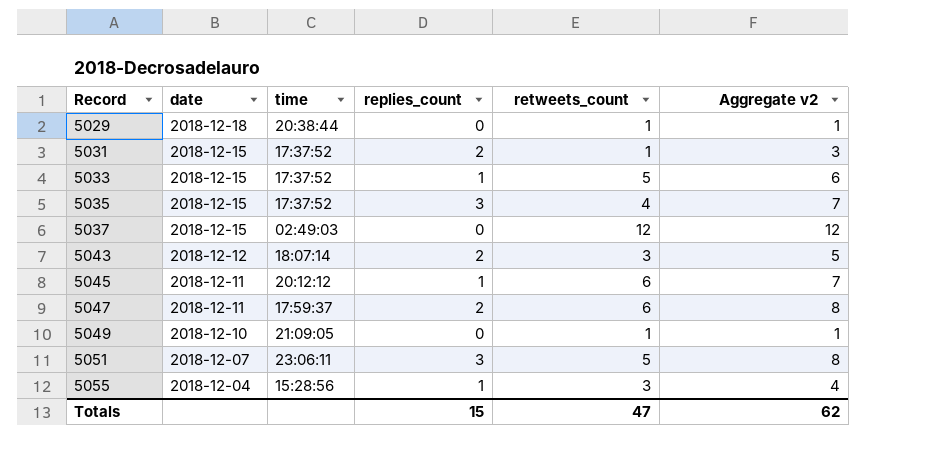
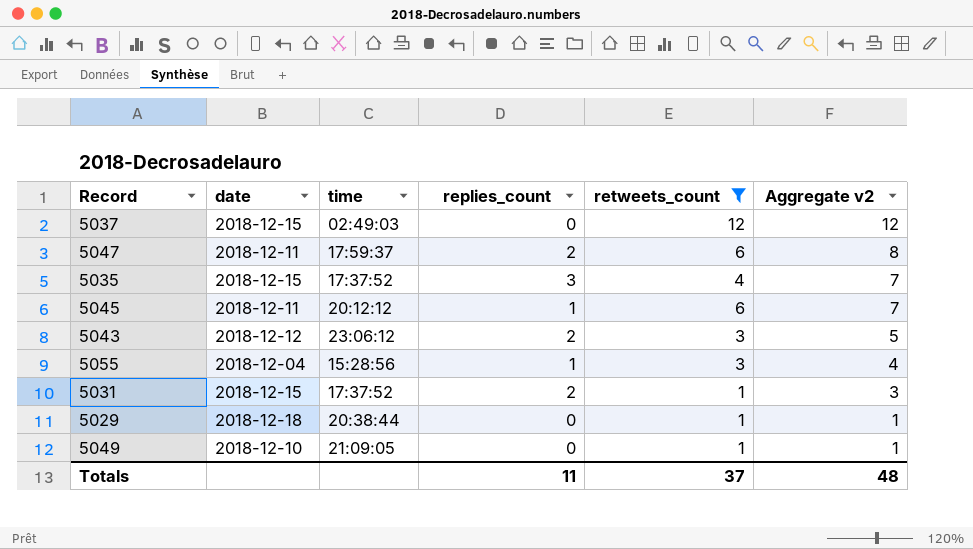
filter: none -> retweets_count != 5
row order: Record ascending -> Aggregate v2 descending
5043 | time: 18:07:14 -> 23:06:12
Totals | replies_count: 15 -> 11
Totals | retweets_count: 47 -> 37
Totals | Aggregate v2: 62 -> 48

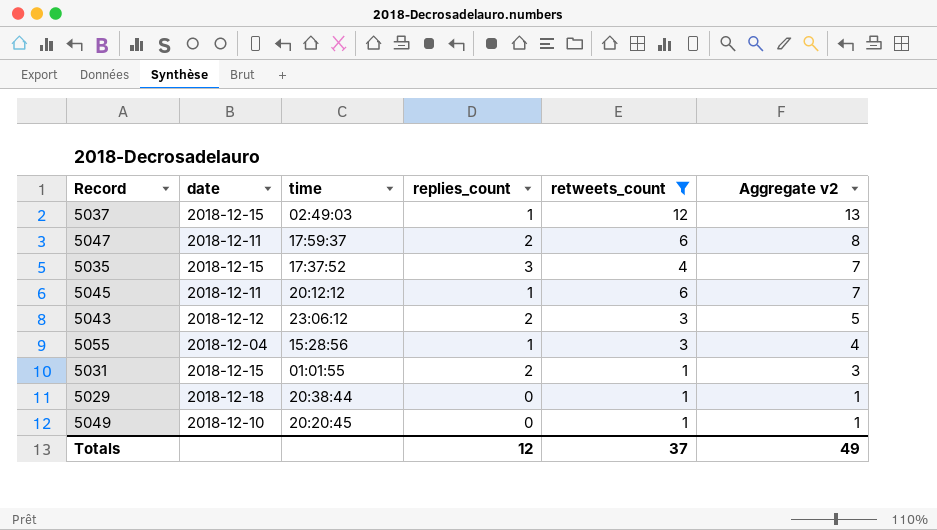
5037 | replies_count: 0 -> 1
5037 | Aggregate v2: 12 -> 13
5031 | time: 17:37:52 -> 01:01:55
5049 | time: 21:09:05 -> 20:20:45
Totals | replies_count: 11 -> 12
Totals | Aggregate v2: 48 -> 49

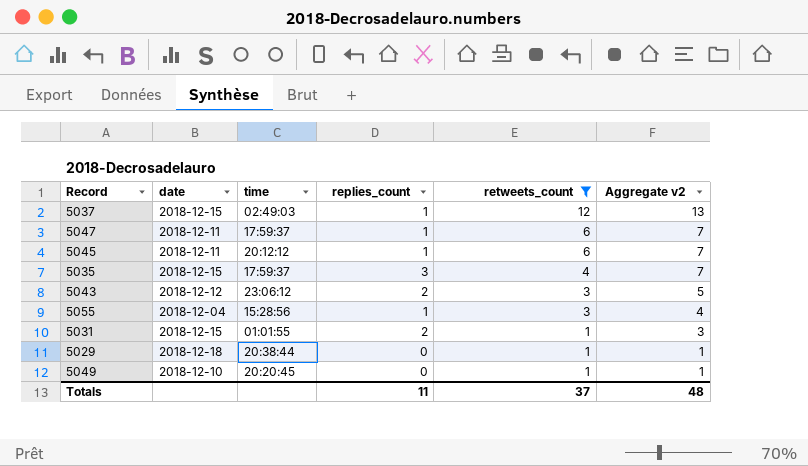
row order: Aggregate v2 descending -> retweets_count descending
5047 | replies_count: 2 -> 1
5047 | Aggregate v2: 8 -> 7
5035 | time: 17:37:52 -> 17:59:37
Totals | replies_count: 12 -> 11
Totals | Aggregate v2: 49 -> 48

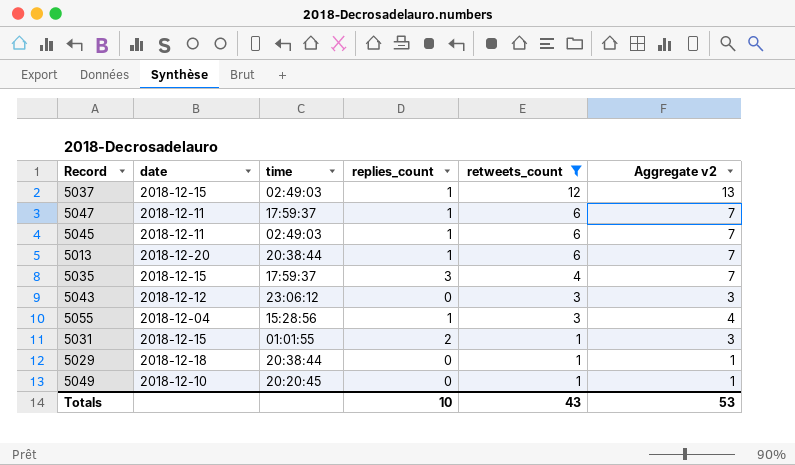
5045 | time: 20:12:12 -> 02:49:03
row 5013: none -> 2018-12-20 | 20:38:44 | 1 | 6 | 7
5043 | replies_count: 2 -> 0
5043 | Aggregate v2: 5 -> 3
Totals | replies_count: 11 -> 10
Totals | retweets_count: 37 -> 43
Totals | Aggregate v2: 48 -> 53

